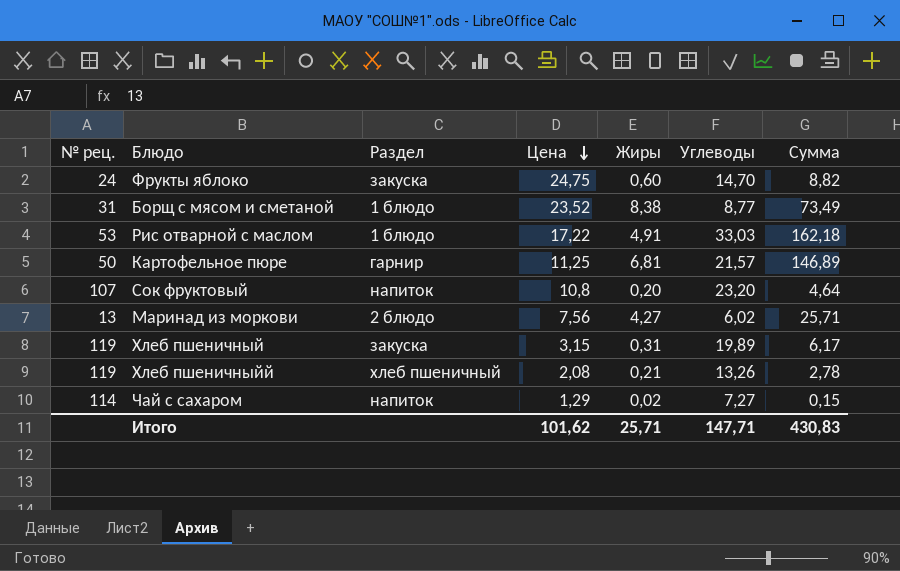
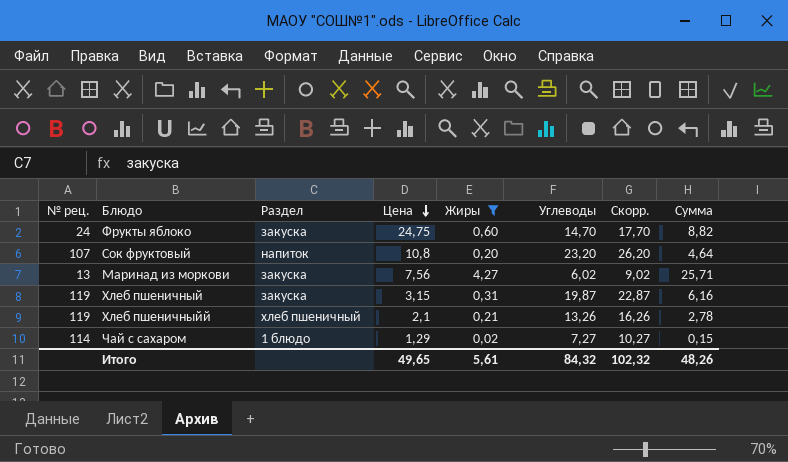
filter: none -> Жиры <= 4,27
column Скорр. | formula: none -> [Углеводы] + 3
Маринад из моркови | Раздел: 2 блюдо -> закуска
Хлеб пшеничный | Углеводы: 19,89 -> 19,87
Хлеб пшеничный | Сумма: 6,17 -> 6,16
Хлеб пшеничныйй | Цена: 2,08 -> 2,1
Чай с сахаром | Раздел: напиток -> 1 блюдо
Итого | Цена: 101,62 -> 49,65
Итого | Жиры: 25,71 -> 5,61
Итого | Углеводы: 147,71 -> 84,32
Итого | Сумма: 430,83 -> 48,26

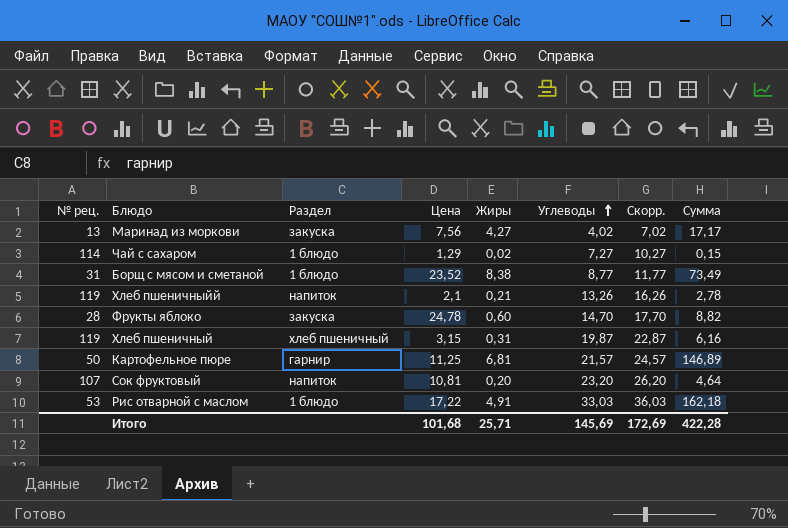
filter: Жиры <= 4,27 -> none
row order: Цена descending -> Углеводы ascending
Маринад из моркови | Углеводы: 6,02 -> 4,02
Маринад из моркови | Скорр.: 9,02 -> 7,02
Маринад из моркови | Сумма: 25,71 -> 17,17
Хлеб пшеничныйй | Раздел: хлеб пшеничный -> напиток
Фрукты яблоко | № рец.: 24 -> 28
Фрукты яблоко | Цена: 24,75 -> 24,78
Хлеб пшеничный | Раздел: закуска -> хлеб пшеничный
Сок фруктовый | Цена: 10,8 -> 10,81
Итого | Цена: 49,65 -> 101,68
Итого | Жиры: 5,61 -> 25,71
Итого | Углеводы: 84,32 -> 145,69
Итого | Скорр.: 102,32 -> 172,69
Итого | Сумма: 48,26 -> 422,28

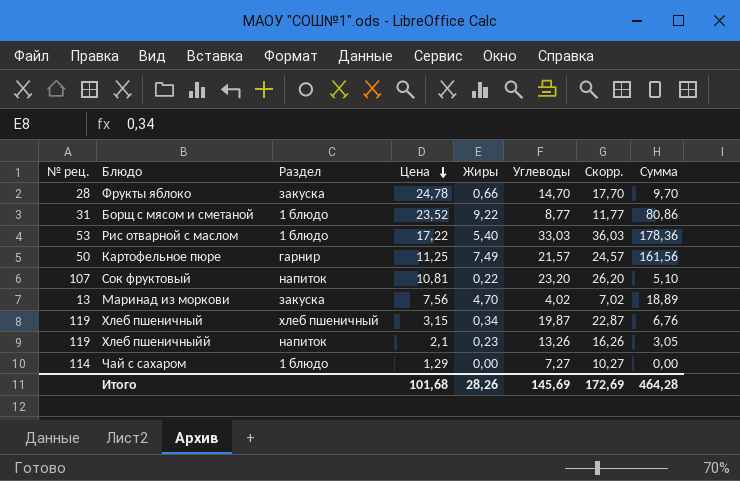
row order: Углеводы ascending -> Цена descending
Фрукты яблоко | Жиры: 0,60 -> 0,66
Фрукты яблоко | Сумма: 8,82 -> 9,70
Борщ с мясом и сметаной | Жиры: 8,38 -> 9,22
Борщ с мясом и сметаной | Сумма: 73,49 -> 80,86
Рис отварной с маслом | Жиры: 4,91 -> 5,40
Рис отварной с маслом | Сумма: 162,18 -> 178,36
Картофельное пюре | Жиры: 6,81 -> 7,49
Картофельное пюре | Сумма: 146,89 -> 161,56
Сок фруктовый | Жиры: 0,20 -> 0,22
Сок фруктовый | Сумма: 4,64 -> 5,10
Маринад из моркови | Жиры: 4,27 -> 4,70
Маринад из моркови | Сумма: 17,17 -> 18,89
Хлеб пшеничный | Жиры: 0,31 -> 0,34
Хлеб пшеничный | Сумма: 6,16 -> 6,76
Хлеб пшеничныйй | Жиры: 0,21 -> 0,23
Хлеб пшеничныйй | Сумма: 2,78 -> 3,05
Чай с сахаром | Жиры: 0,02 -> 0,00
Чай с сахаром | Сумма: 0,15 -> 0,00
Итого | Жиры: 25,71 -> 28,26
Итого | Сумма: 422,28 -> 464,28

